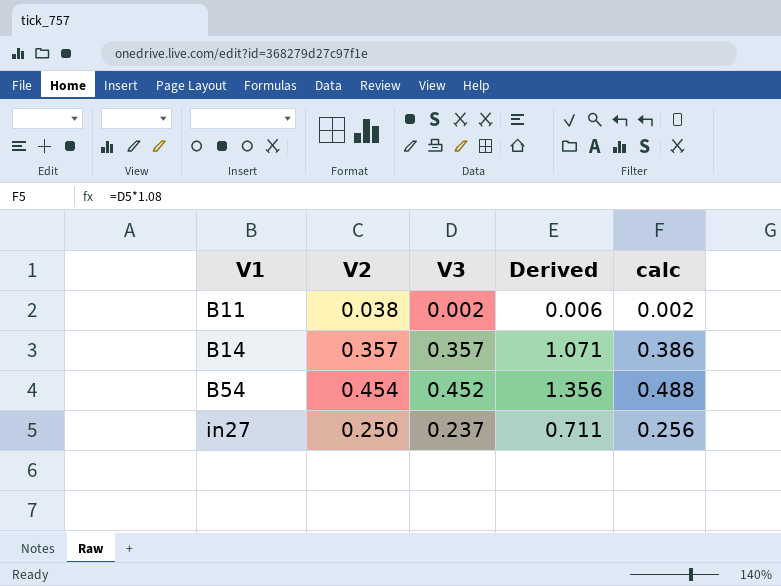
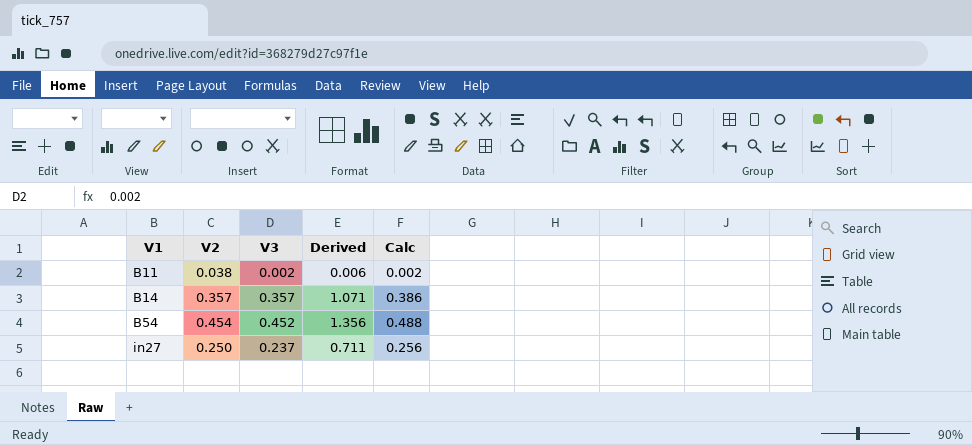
column name: calc -> Calc

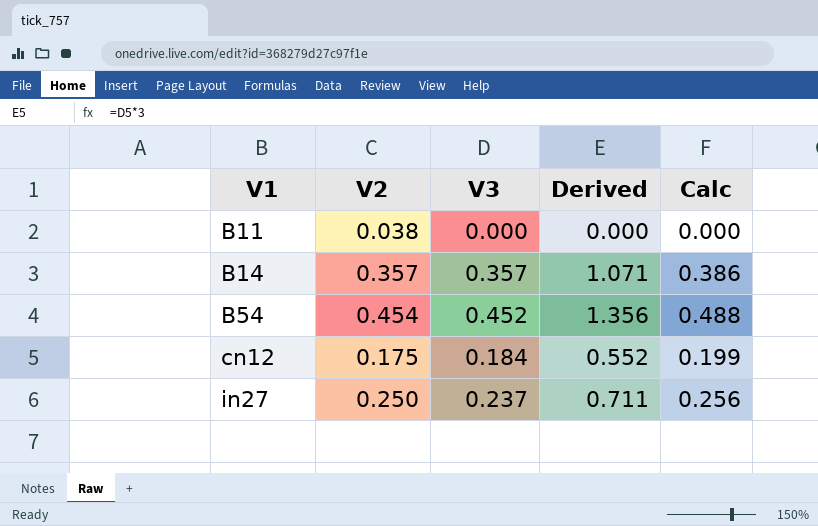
B11 | V3: 0.002 -> 0.000
B11 | Derived: 0.006 -> 0.000
B11 | Calc: 0.002 -> 0.000
row cn12: none -> 0.175 | 0.184 | 0.552 | 0.199

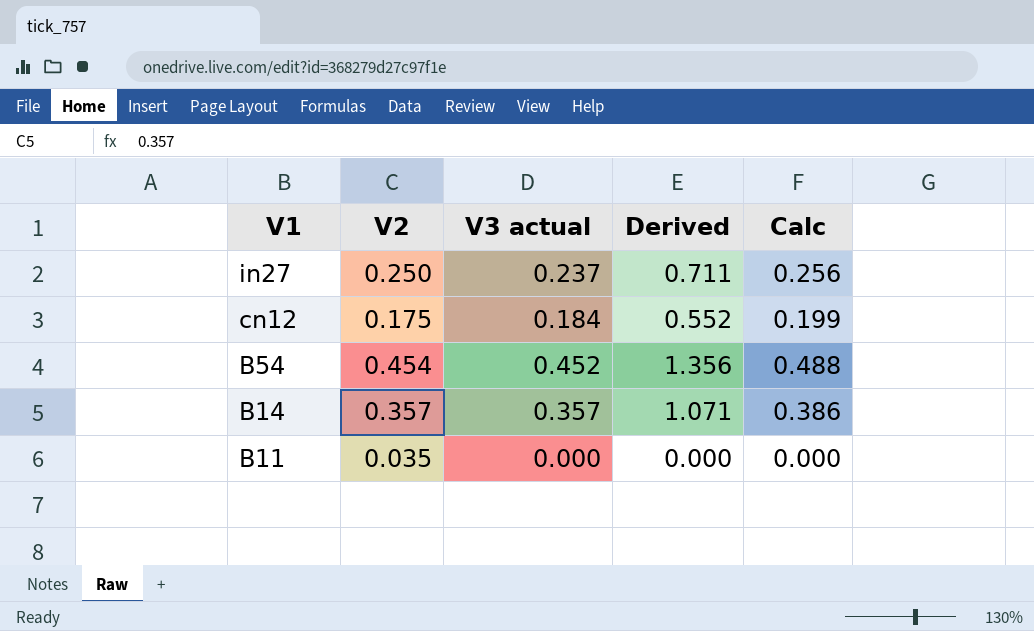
row order: V1 ascending -> V1 descending
column name: V3 -> V3 actual
B11 | V2: 0.038 -> 0.035

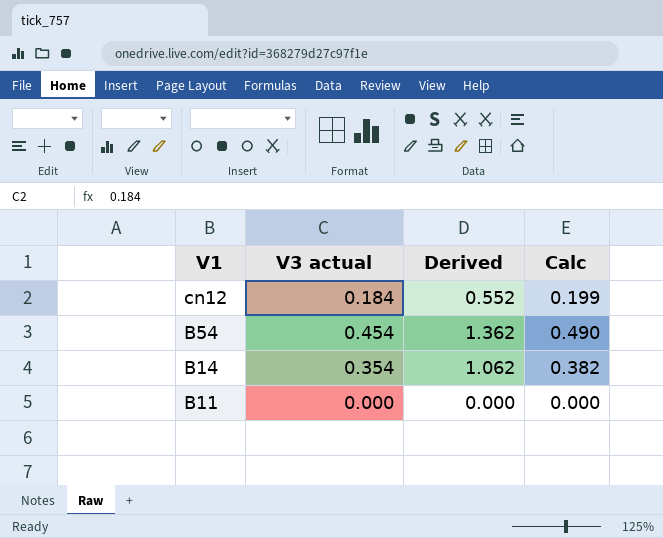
column V2 | position: 2 -> none
row in27: 0.250 | 0.237 | 0.711 | 0.256 -> none
B54 | V3 actual: 0.452 -> 0.454
B54 | Derived: 1.356 -> 1.362
B54 | Calc: 0.488 -> 0.490
B14 | V3 actual: 0.357 -> 0.354
B14 | Derived: 1.071 -> 1.062
B14 | Calc: 0.386 -> 0.382

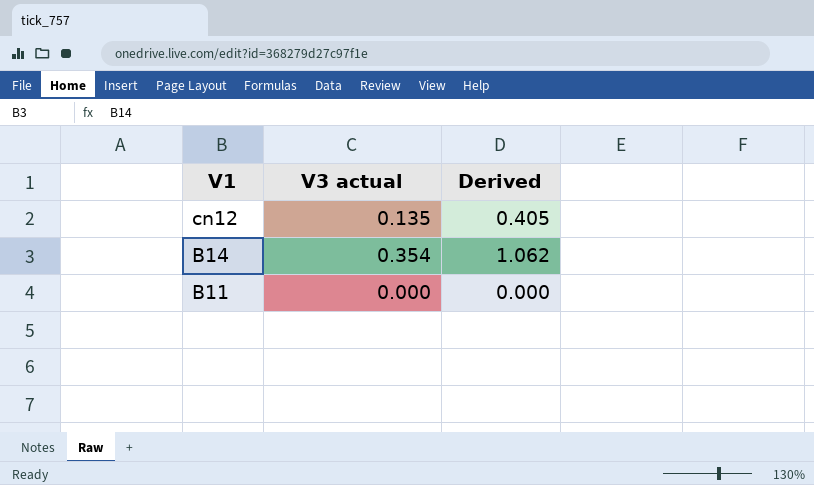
column Calc | formula: [V3 actual] * 1.08 -> none
row B54: 0.454 | 1.362 | 0.490 -> none
cn12 | V3 actual: 0.184 -> 0.135
cn12 | Derived: 0.552 -> 0.405

